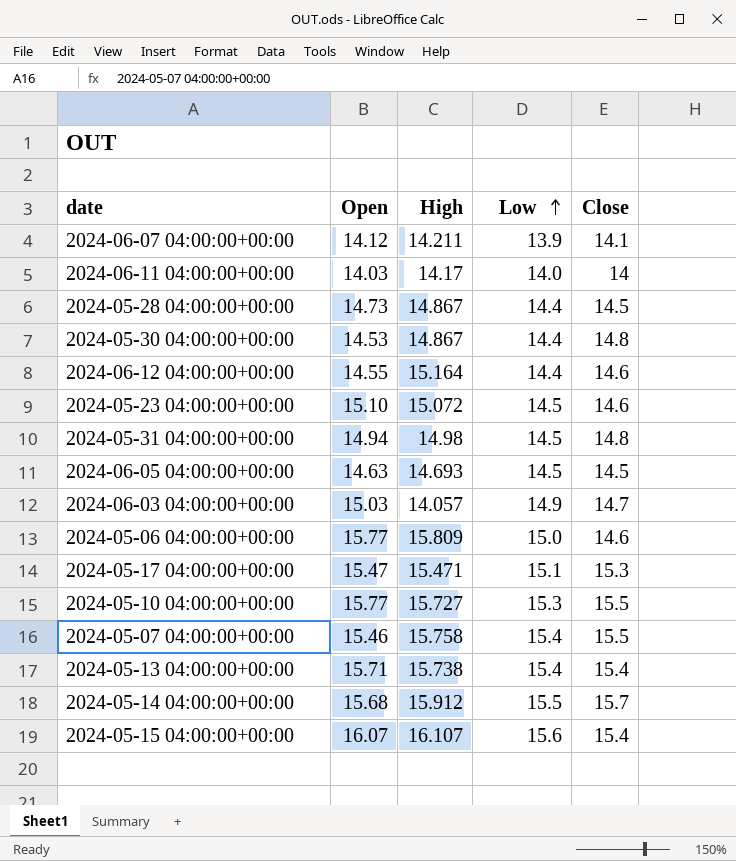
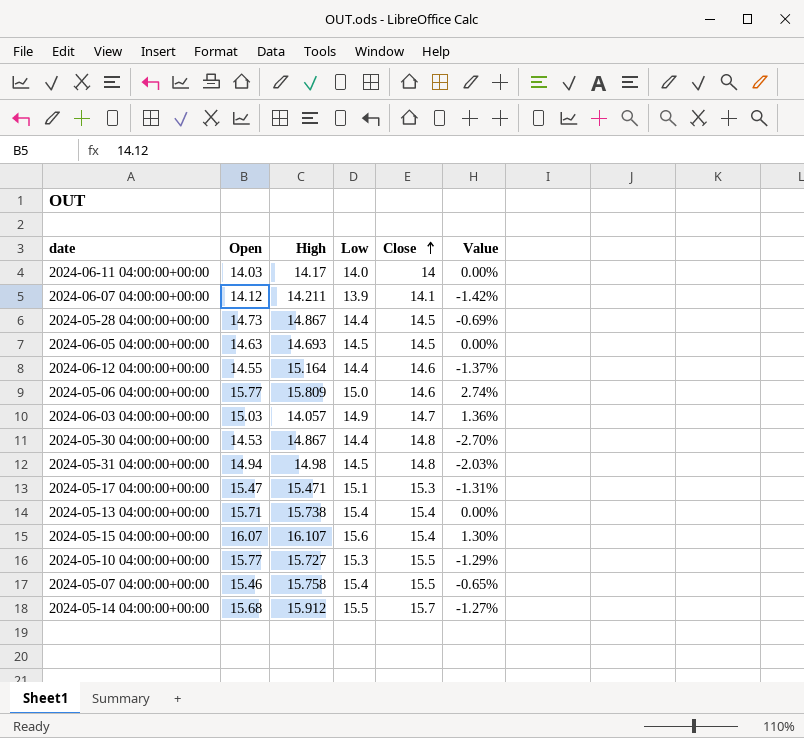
row order: Low ascending -> Close ascending
column Value | formula: none -> ([Low] - [Close]) / [Close]
row 2024-05-23 04:00:00+00:00: 15.10 | 15.072 | 14.5 | 14.6 -> none

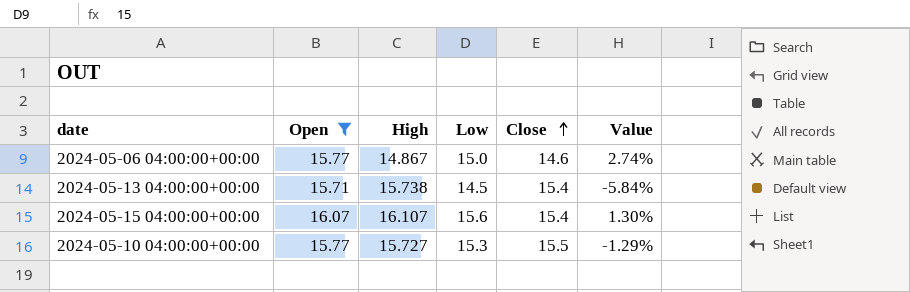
filter: none -> Open >= 15.71
2024-05-06 04:00:00+00:00 | High: 15.809 -> 14.867
2024-05-13 04:00:00+00:00 | Low: 15.4 -> 14.5
2024-05-13 04:00:00+00:00 | Value: 0.00% -> -5.84%

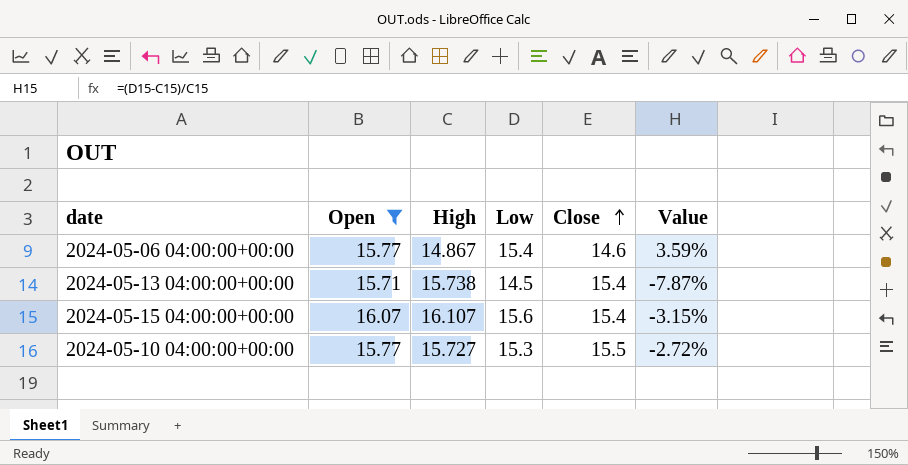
column Value | formula: ([Low] - [Close]) / [Close] -> ([Low] - [High]) / [High]
2024-05-06 04:00:00+00:00 | Low: 15.0 -> 15.4

